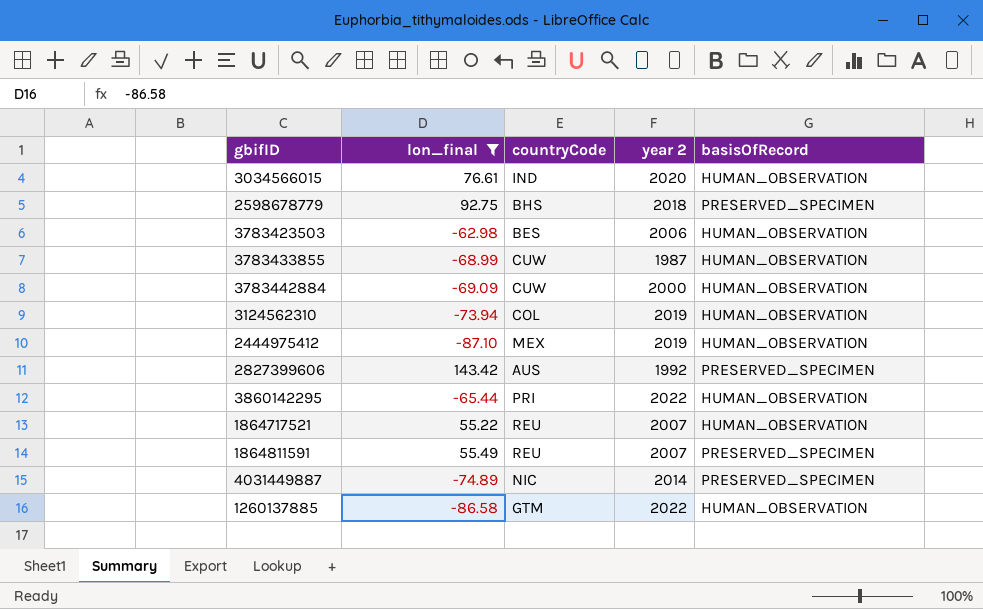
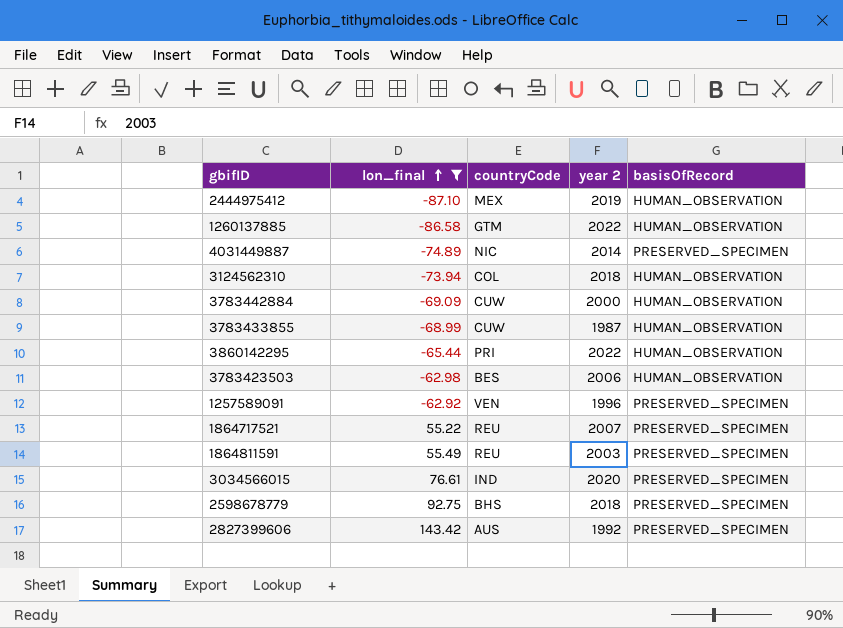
row order: none -> lon_final ascending
3124562310 | year 2: 2019 -> 2018
row 1257589091: none -> -62.92 | VEN | 1996 | PRESERVED_SPECIMEN
1864717521 | basisOfRecord: HUMAN_OBSERVATION -> PRESERVED_SPECIMEN
1864811591 | year 2: 2007 -> 2003
3034566015 | basisOfRecord: HUMAN_OBSERVATION -> PRESERVED_SPECIMEN

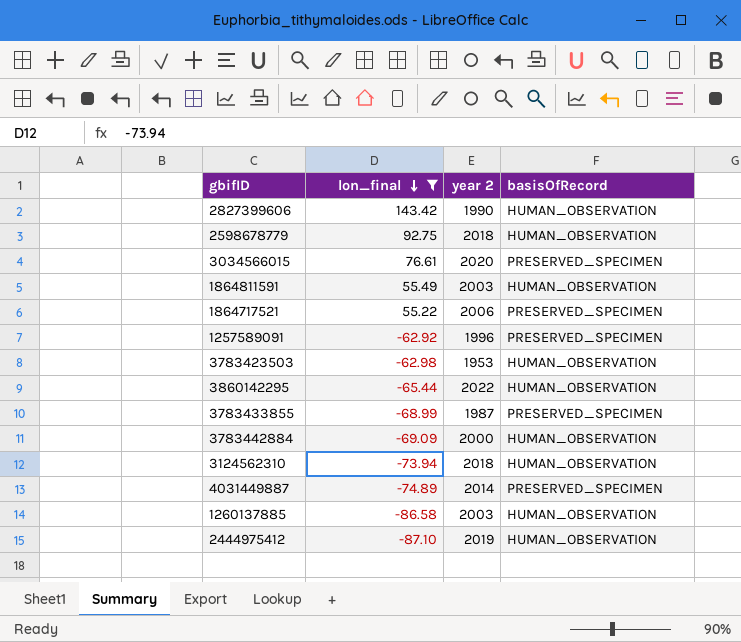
row order: lon_final ascending -> lon_final descending
column countryCode | position: 3 -> none
2827399606 | year 2: 1992 -> 1990
2827399606 | basisOfRecord: PRESERVED_SPECIMEN -> HUMAN_OBSERVATION
2598678779 | basisOfRecord: PRESERVED_SPECIMEN -> HUMAN_OBSERVATION
1864811591 | basisOfRecord: PRESERVED_SPECIMEN -> HUMAN_OBSERVATION
1864717521 | year 2: 2007 -> 2006
3783423503 | year 2: 2006 -> 1953
3783433855 | basisOfRecord: HUMAN_OBSERVATION -> PRESERVED_SPECIMEN
1260137885 | year 2: 2022 -> 2003

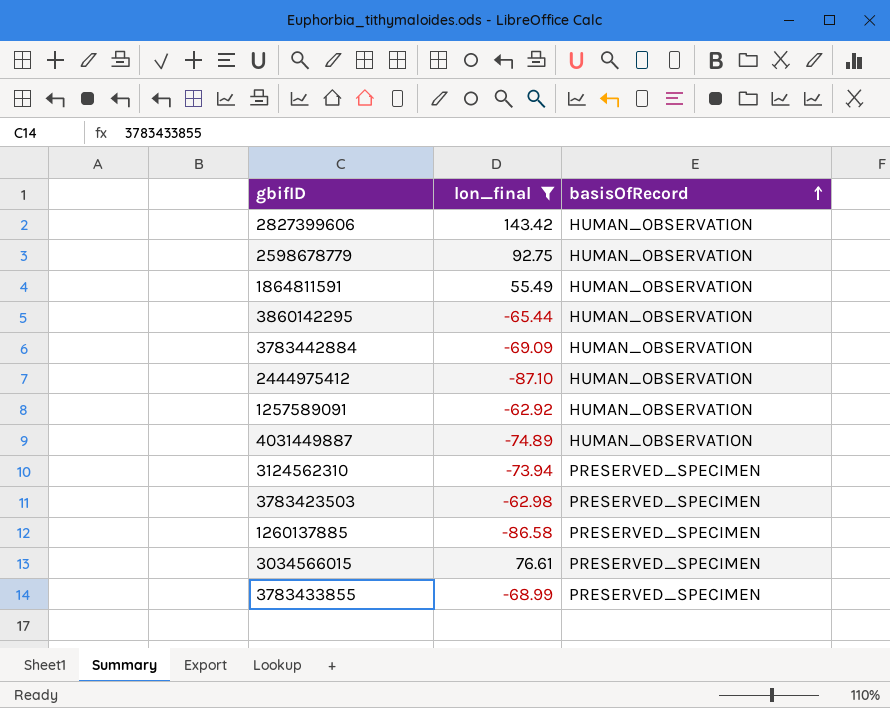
row order: lon_final descending -> basisOfRecord ascending
column year 2 | position: 3 -> none
row 1864717521: 55.22 | 2006 | PRESERVED_SPECIMEN -> none
1257589091 | basisOfRecord: PRESERVED_SPECIMEN -> HUMAN_OBSERVATION
4031449887 | basisOfRecord: PRESERVED_SPECIMEN -> HUMAN_OBSERVATION
3124562310 | basisOfRecord: HUMAN_OBSERVATION -> PRESERVED_SPECIMEN
3783423503 | basisOfRecord: HUMAN_OBSERVATION -> PRESERVED_SPECIMEN
1260137885 | basisOfRecord: HUMAN_OBSERVATION -> PRESERVED_SPECIMEN

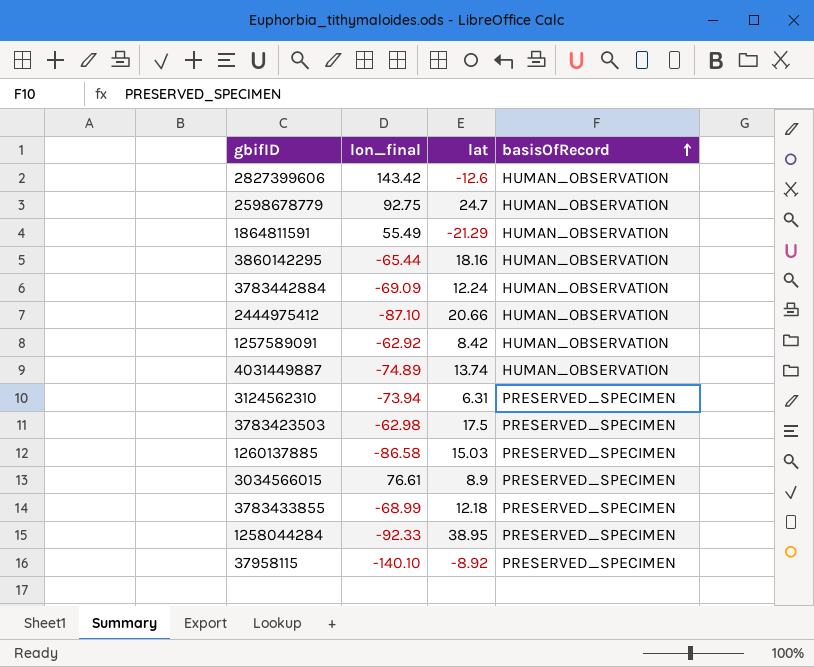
filter: lon_final >= -87.10 -> none
column lat | position: none -> 3

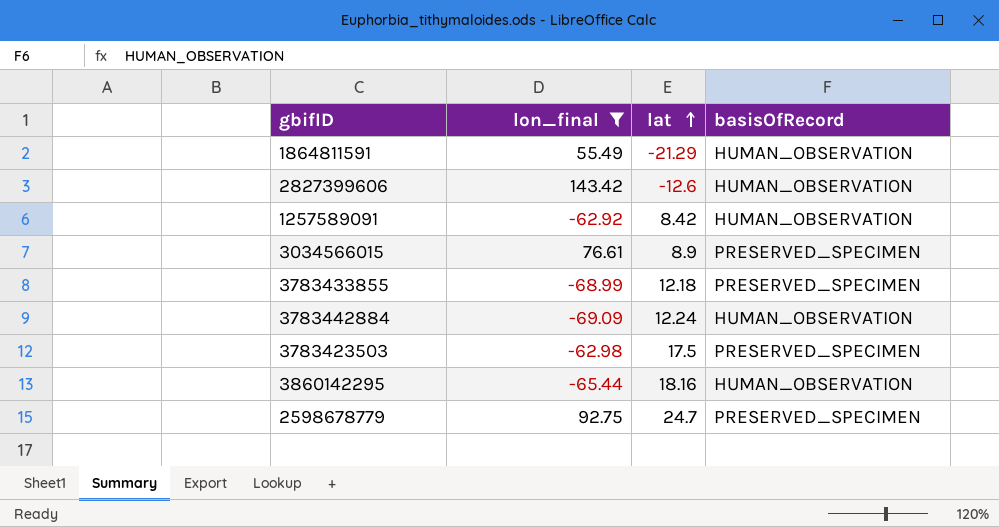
filter: none -> lon_final >= -69.09
row order: basisOfRecord ascending -> lat ascending
2598678779 | basisOfRecord: HUMAN_OBSERVATION -> PRESERVED_SPECIMEN

